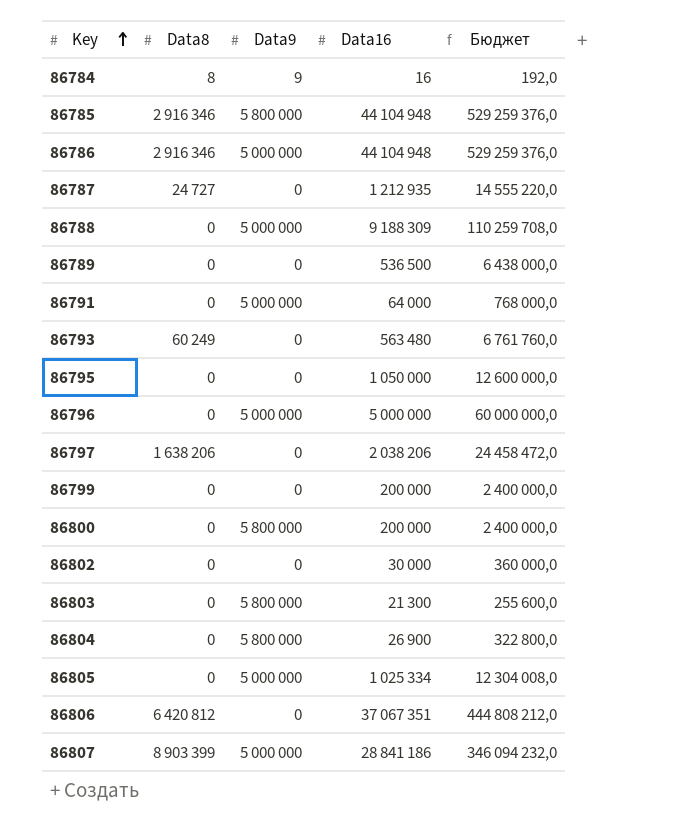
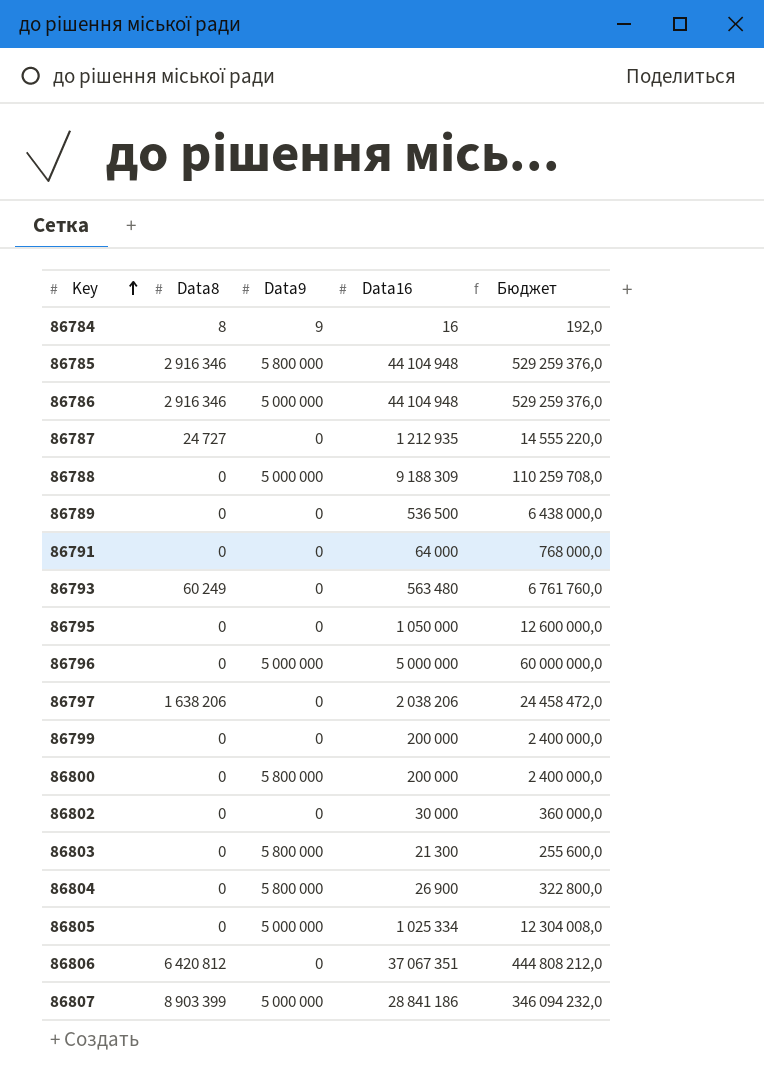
86791 | Data9: 5 000 000 -> 0

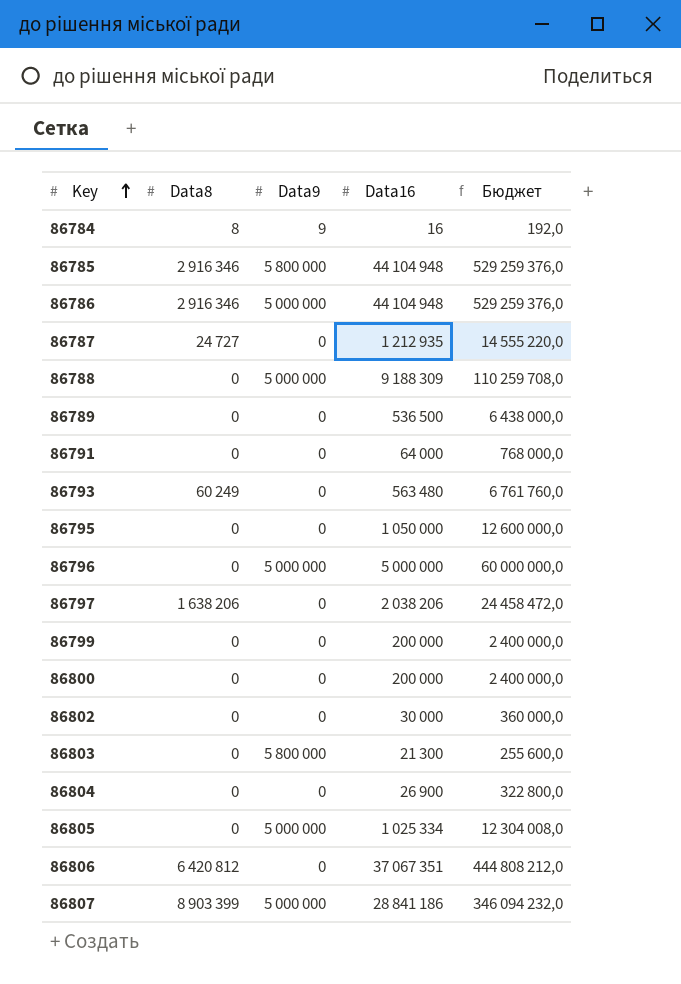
86800 | Data9: 5 800 000 -> 0
86804 | Data9: 5 800 000 -> 0

